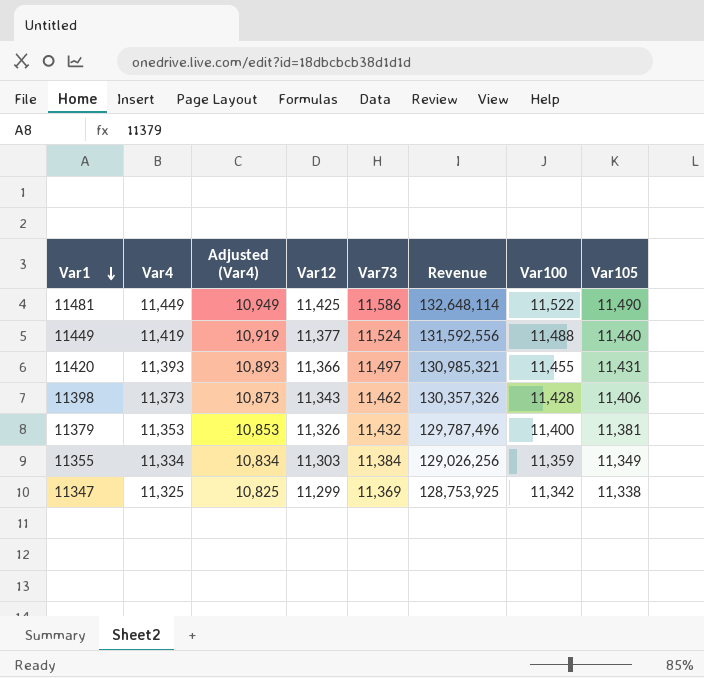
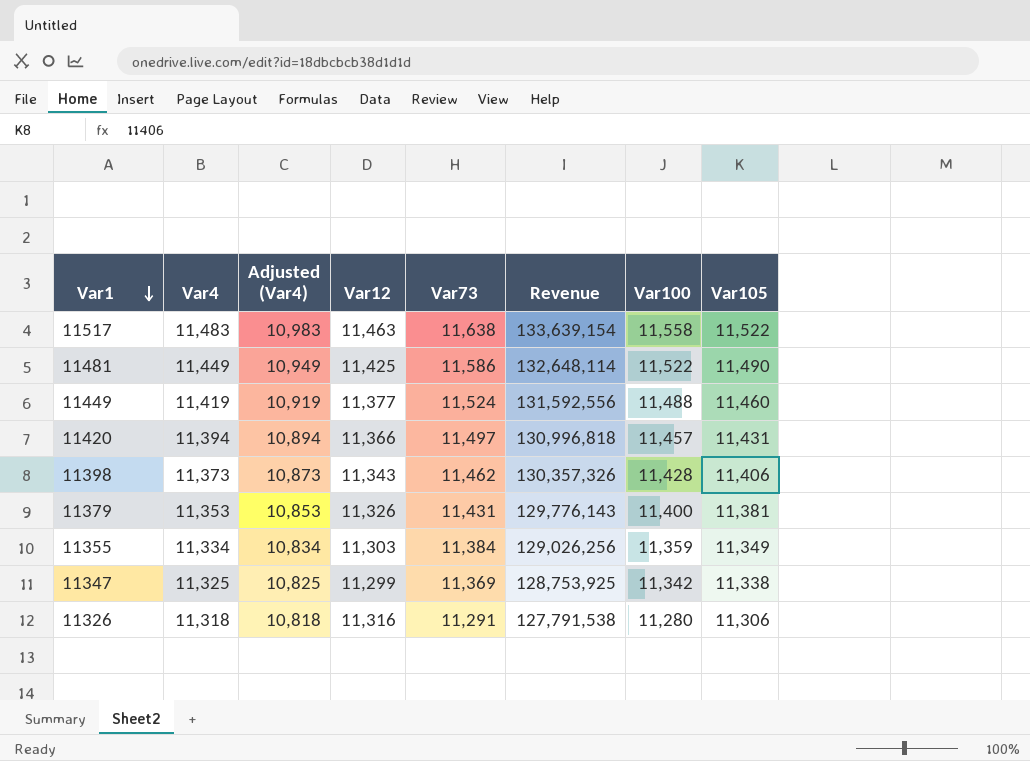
row 11517: none -> 11,483 | 10,983 | 11,463 | 11,638 | 133,639,154 | 11,558 | 11,522
11420 | Var4: 11,393 -> 11,394
11420 | Adjusted (Var4): 10,893 -> 10,894
11420 | Revenue: 130,985,321 -> 130,996,818
11420 | Var100: 11,455 -> 11,457
11379 | Var73: 11,432 -> 11,431
11379 | Revenue: 129,787,496 -> 129,776,143
row 11326: none -> 11,318 | 10,818 | 11,316 | 11,291 | 127,791,538 | 11,280 | 11,306

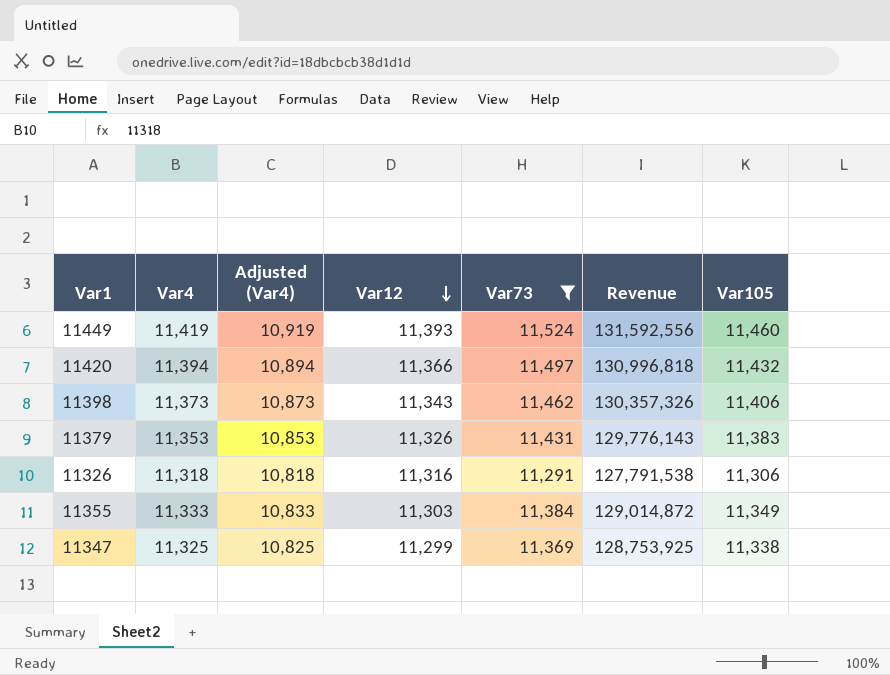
filter: none -> Var73 <= 11,524
row order: Var1 descending -> Var12 descending
column Var100 | position: 7 -> none
11449 | Var12: 11,377 -> 11,393
11420 | Var105: 11,431 -> 11,432
11379 | Var105: 11,381 -> 11,383
11355 | Var4: 11,334 -> 11,333
11355 | Adjusted (Var4): 10,834 -> 10,833
11355 | Revenue: 129,026,256 -> 129,014,872

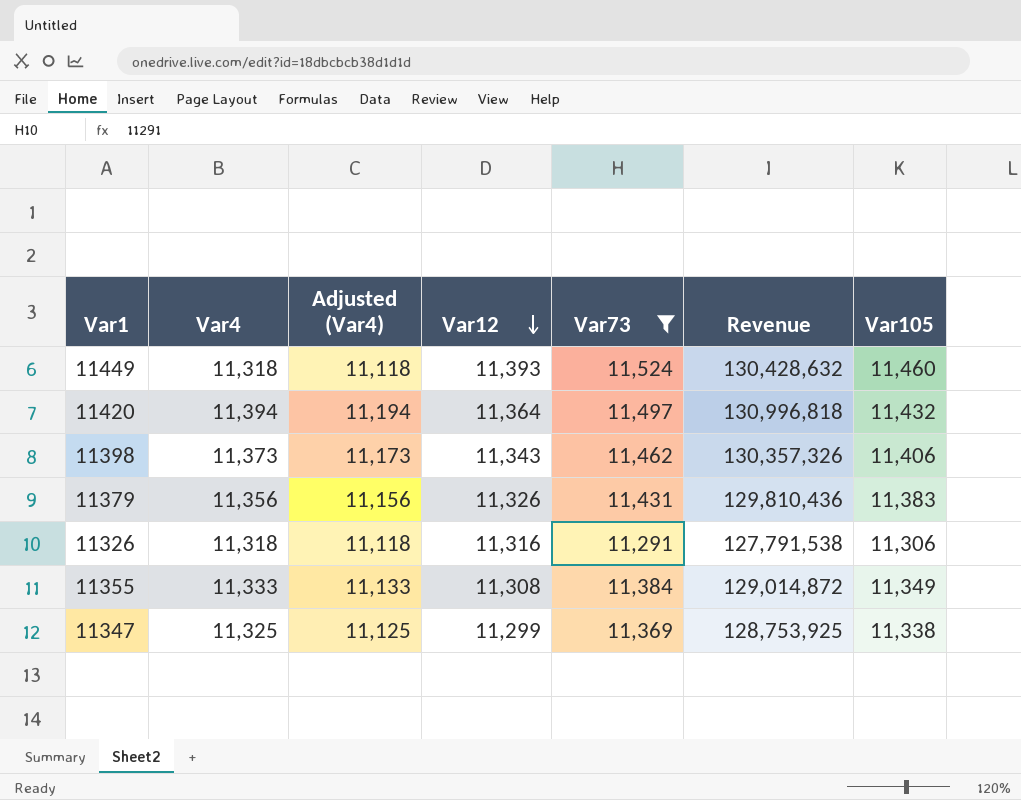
column Adjusted (Var4) | formula: [Var4] - 500 -> [Var4] - 200
11449 | Var4: 11,419 -> 11,318
11449 | Revenue: 131,592,556 -> 130,428,632
11420 | Var12: 11,366 -> 11,364
11379 | Var4: 11,353 -> 11,356
11379 | Revenue: 129,776,143 -> 129,810,436
11355 | Var12: 11,303 -> 11,308

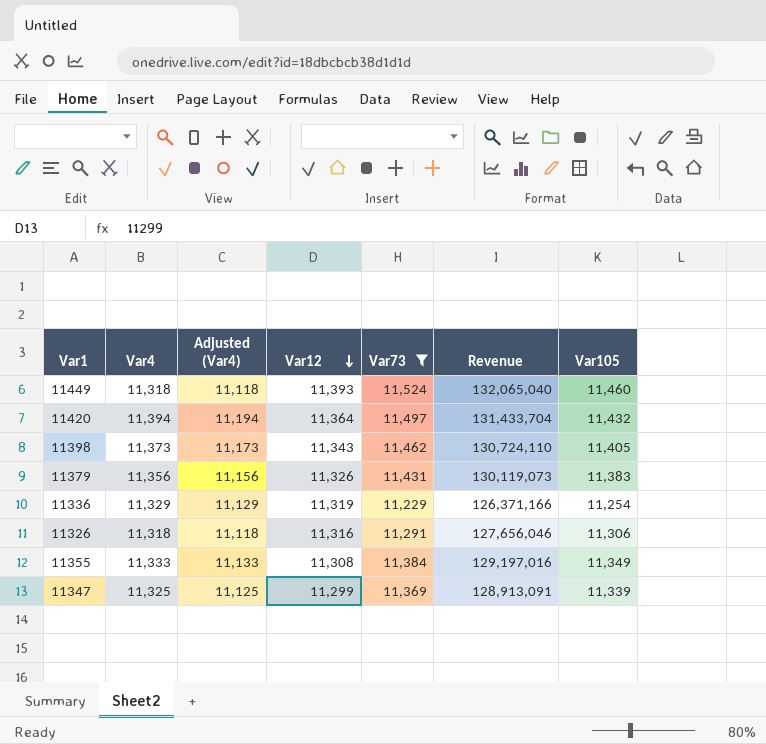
column Revenue | formula: [Var4] * [Var73] -> [Var73] * [Var105]
11398 | Var105: 11,406 -> 11,405
row 11336: none -> 11,329 | 11,129 | 11,319 | 11,229 | 126,371,166 | 11,254
11347 | Var105: 11,338 -> 11,339

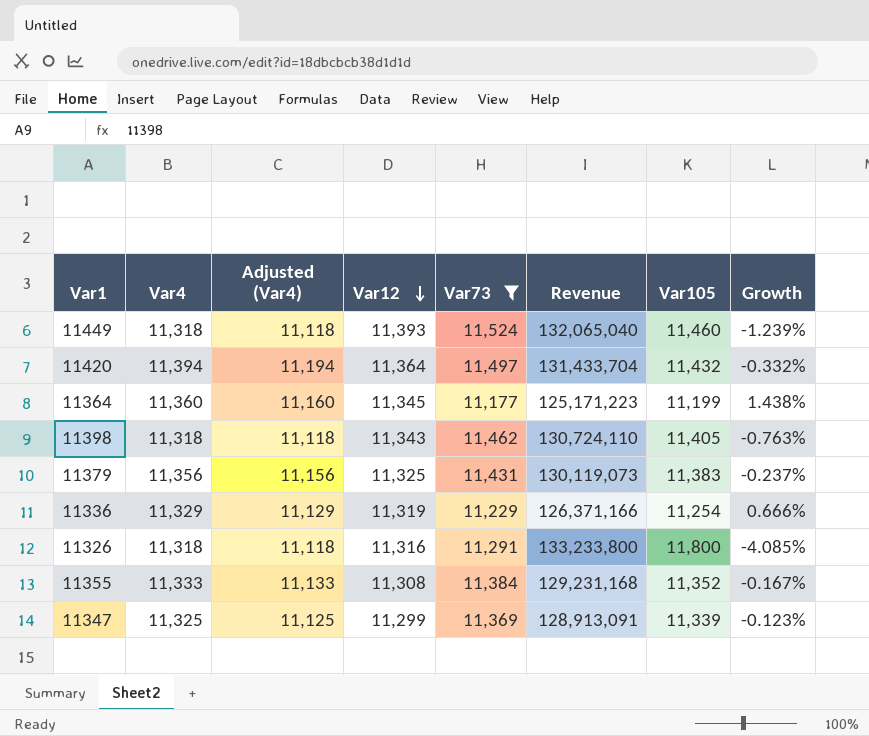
column Growth | formula: none -> ([Var4] - [Var105]) / [Var105]
row 11364: none -> 11,360 | 11,160 | 11,345 | 11,177 | 125,171,223 | 11,199 | 1.438%
11398 | Var4: 11,373 -> 11,318
11398 | Adjusted (Var4): 11,173 -> 11,118
11379 | Var12: 11,326 -> 11,325
11326 | Revenue: 127,656,046 -> 133,233,800
11326 | Var105: 11,306 -> 11,800
11355 | Revenue: 129,197,016 -> 129,231,168
11355 | Var105: 11,349 -> 11,352

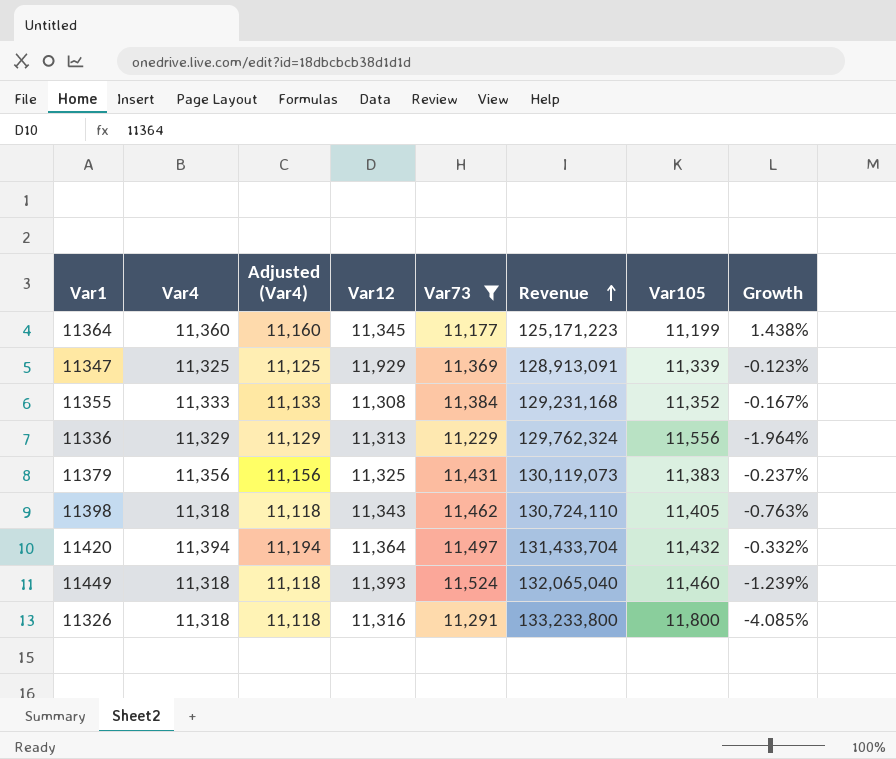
row order: Var12 descending -> Revenue ascending
11347 | Var12: 11,299 -> 11,929
11336 | Var12: 11,319 -> 11,313
11336 | Revenue: 126,371,166 -> 129,762,324
11336 | Var105: 11,254 -> 11,556
11336 | Growth: 0.666% -> -1.964%

